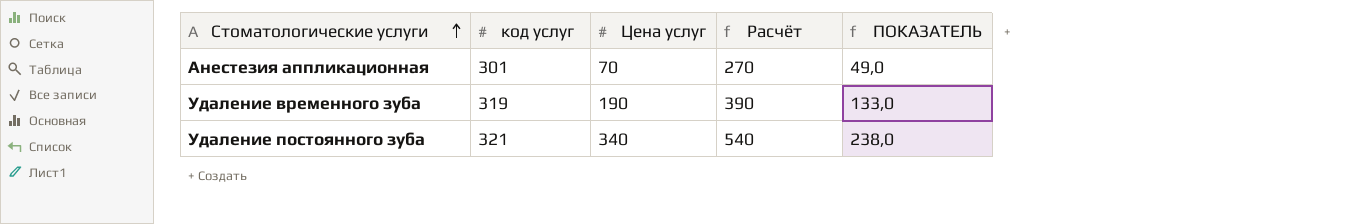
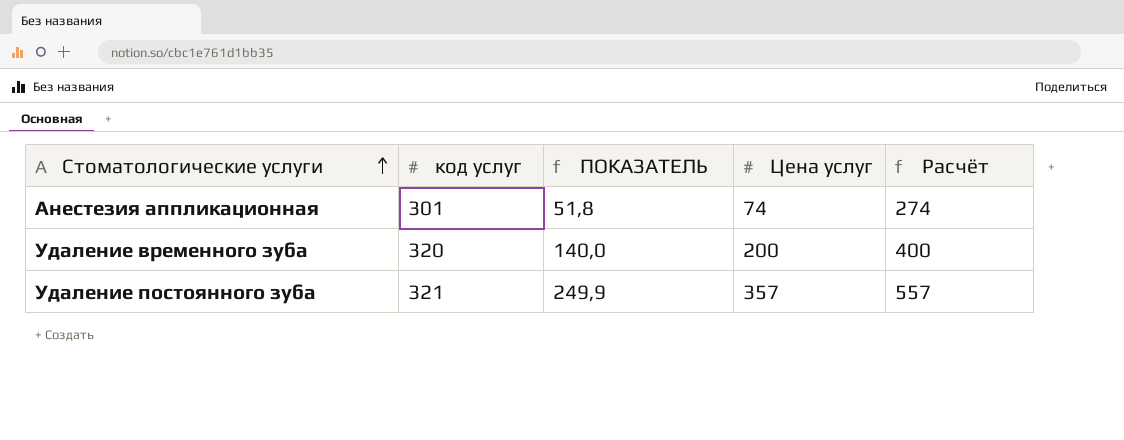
column ПОКАЗАТЕЛЬ | position: 5 -> 3
Анестезия аппликационная | ПОКАЗАТЕЛЬ: 49,0 -> 51,8
Анестезия аппликационная | Цена услуг: 70 -> 74
Анестезия аппликационная | Расчёт: 270 -> 274
Удаление временного зуба | код услуг: 319 -> 320
Удаление временного зуба | ПОКАЗАТЕЛЬ: 133,0 -> 140,0
Удаление временного зуба | Цена услуг: 190 -> 200
Удаление временного зуба | Расчёт: 390 -> 400
Удаление постоянного зуба | ПОКАЗАТЕЛЬ: 238,0 -> 249,9
Удаление постоянного зуба | Цена услуг: 340 -> 357
Удаление постоянного зуба | Расчёт: 540 -> 557

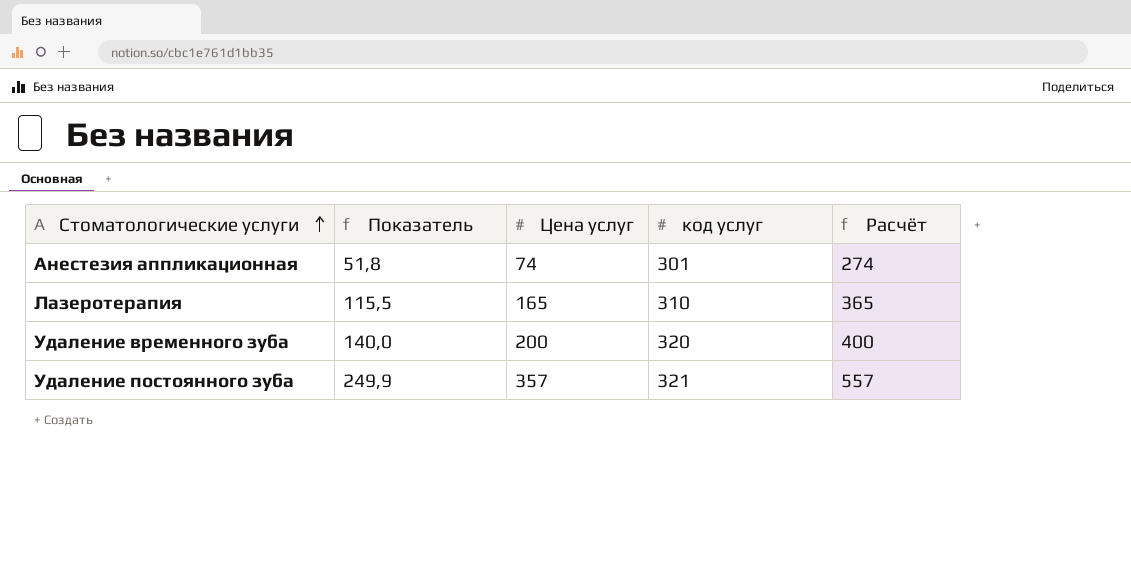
column name: ПОКАЗАТЕЛЬ -> Показатель
column код услуг | position: 2 -> 4
row Лазеротерапия: none -> 115,5 | 165 | 310 | 365

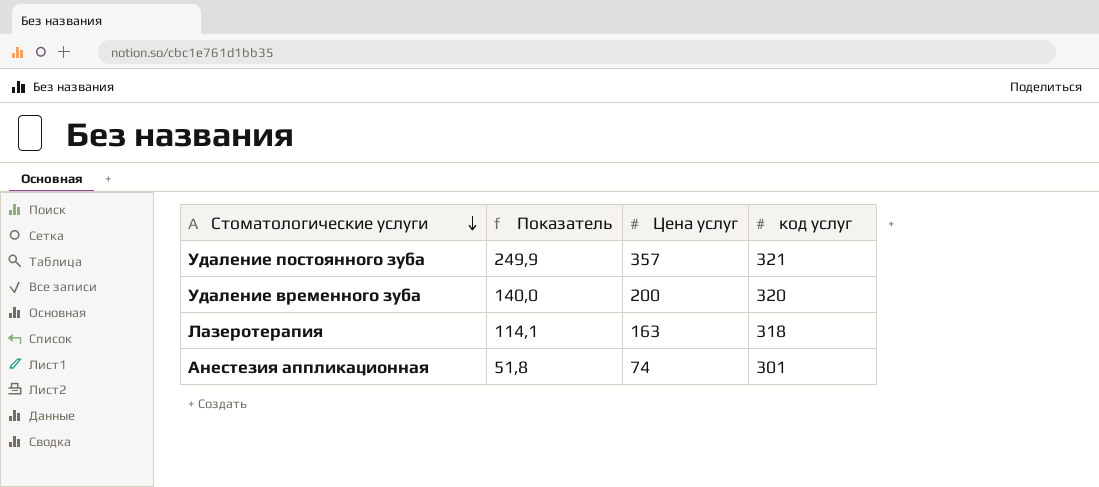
row order: Стоматологические услуги ascending -> Стоматологические услуги descending
column Расчёт | formula: [Цена услуг] + 200 -> none
Лазеротерапия | Показатель: 115,5 -> 114,1
Лазеротерапия | Цена услуг: 165 -> 163
Лазеротерапия | код услуг: 310 -> 318

